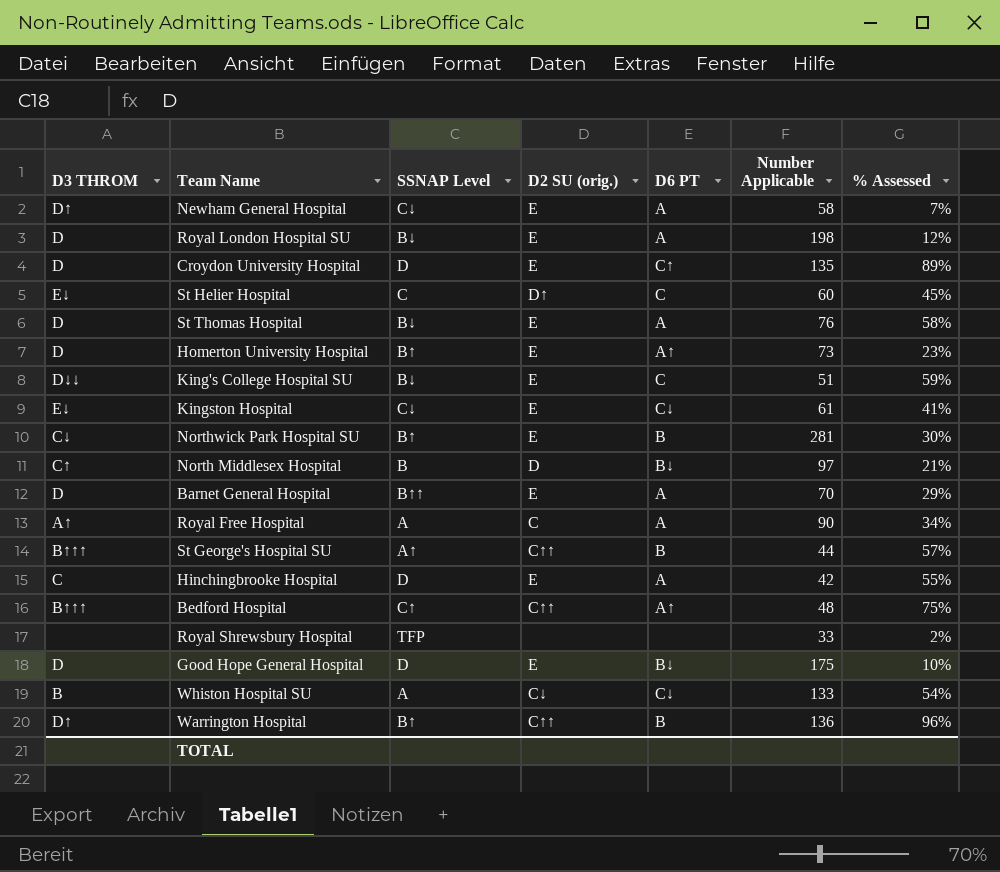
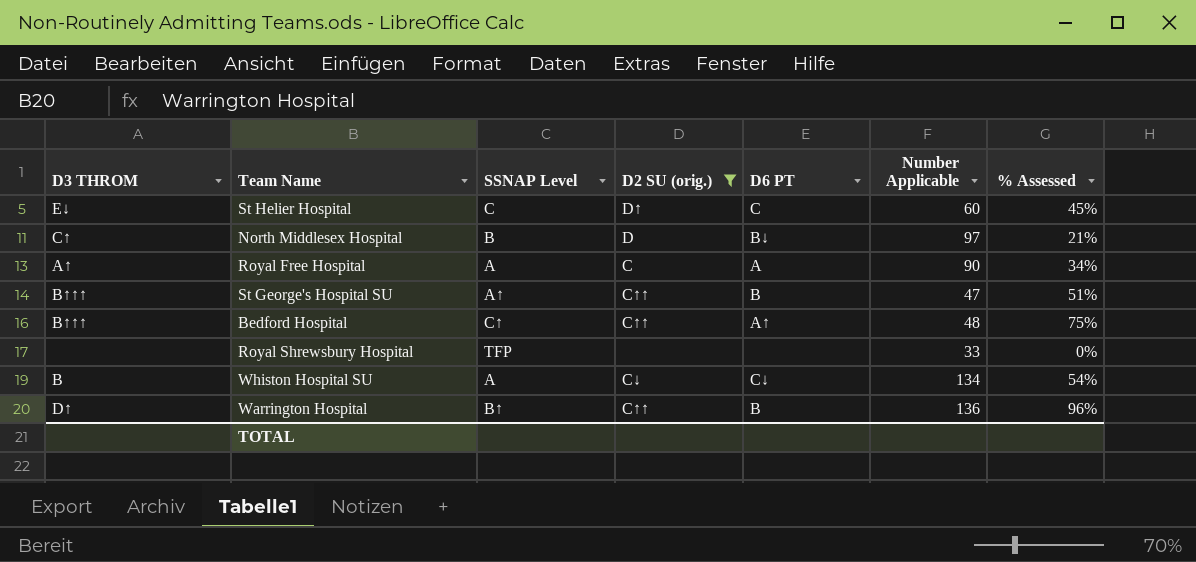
filter: none -> D2 SU (orig.) != E
St George's Hospital SU | Number Applicable: 44 -> 47
St George's Hospital SU | % Assessed: 57% -> 51%
Royal Shrewsbury Hospital | % Assessed: 2% -> 0%
Whiston Hospital SU | Number Applicable: 133 -> 134

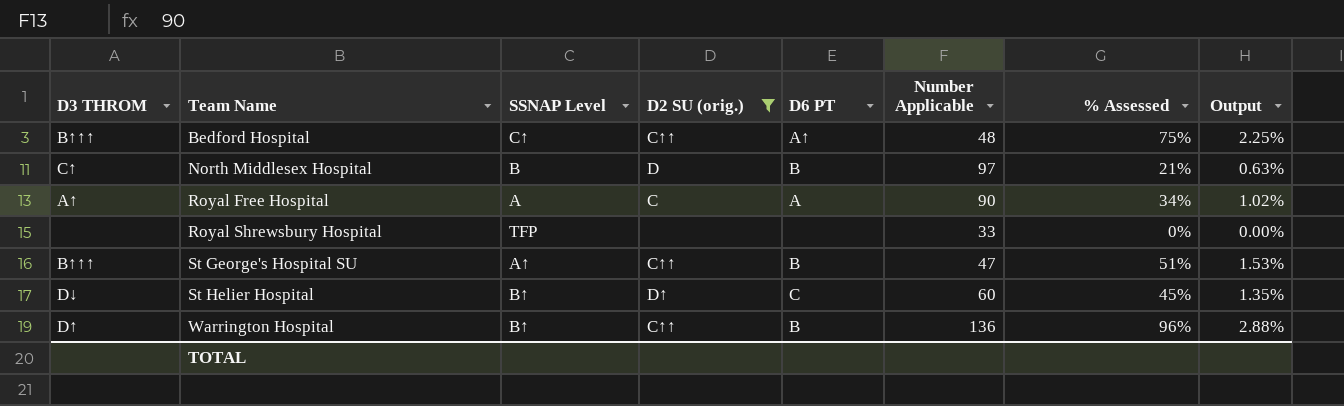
row order: none -> Team Name ascending
column Output | formula: none -> [% Assessed] * 0.03
row Whiston Hospital SU: B | A | C↓ | C↓ | 134 | 54% -> none
North Middlesex Hospital | D6 PT: B↓ -> B
St Helier Hospital | D3 THROM: E↓ -> D↓
St Helier Hospital | SSNAP Level: C -> B↑

